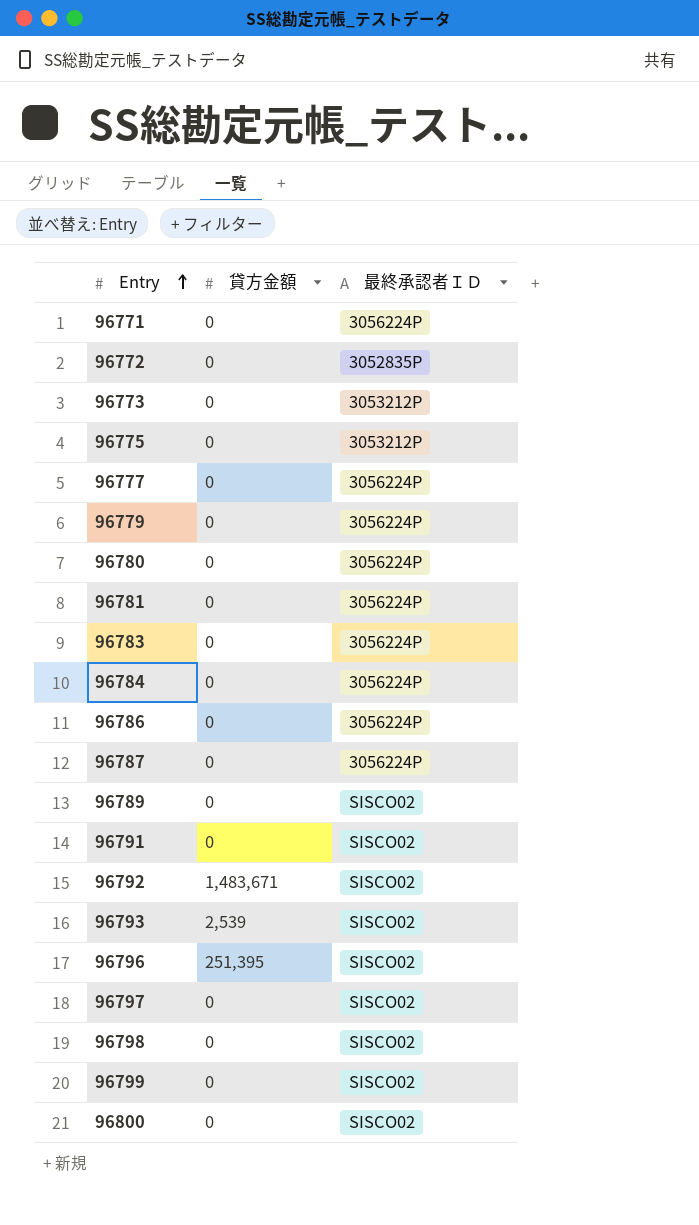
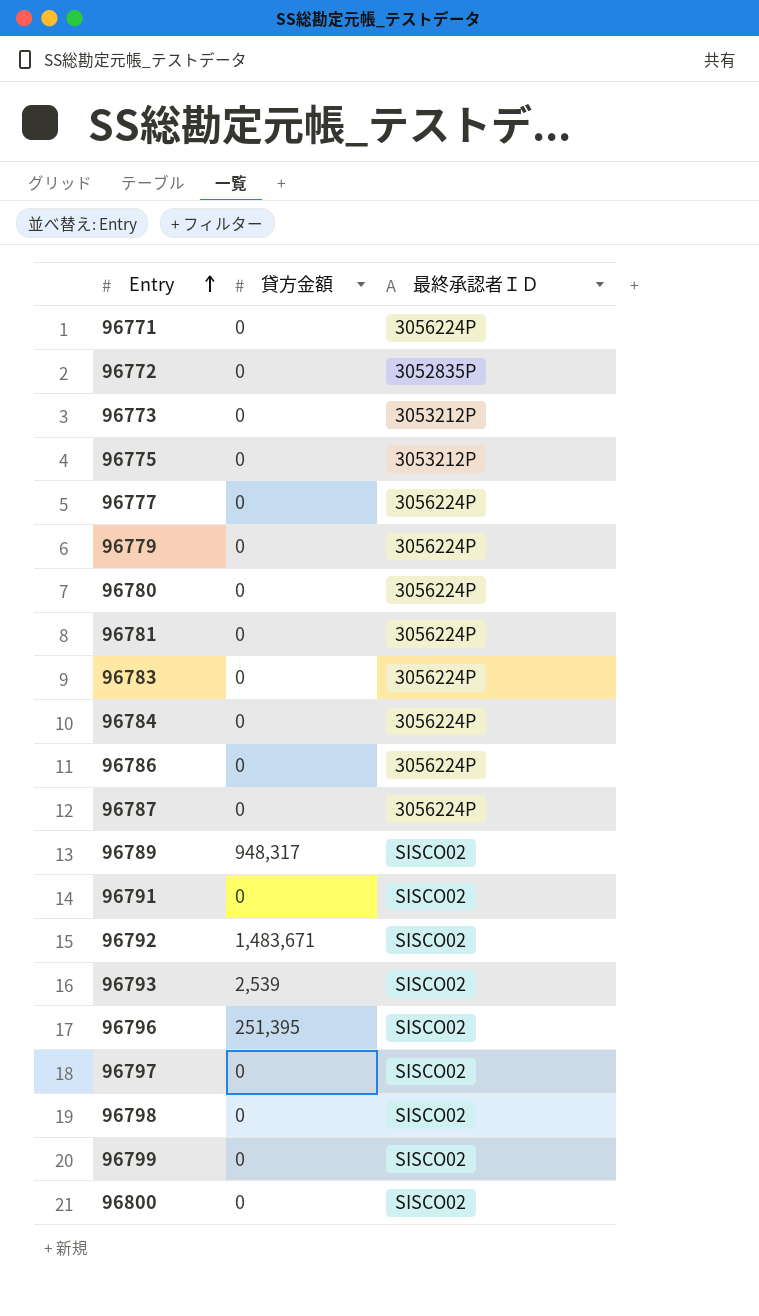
96789 | 貸方金額: 0 -> 948,317

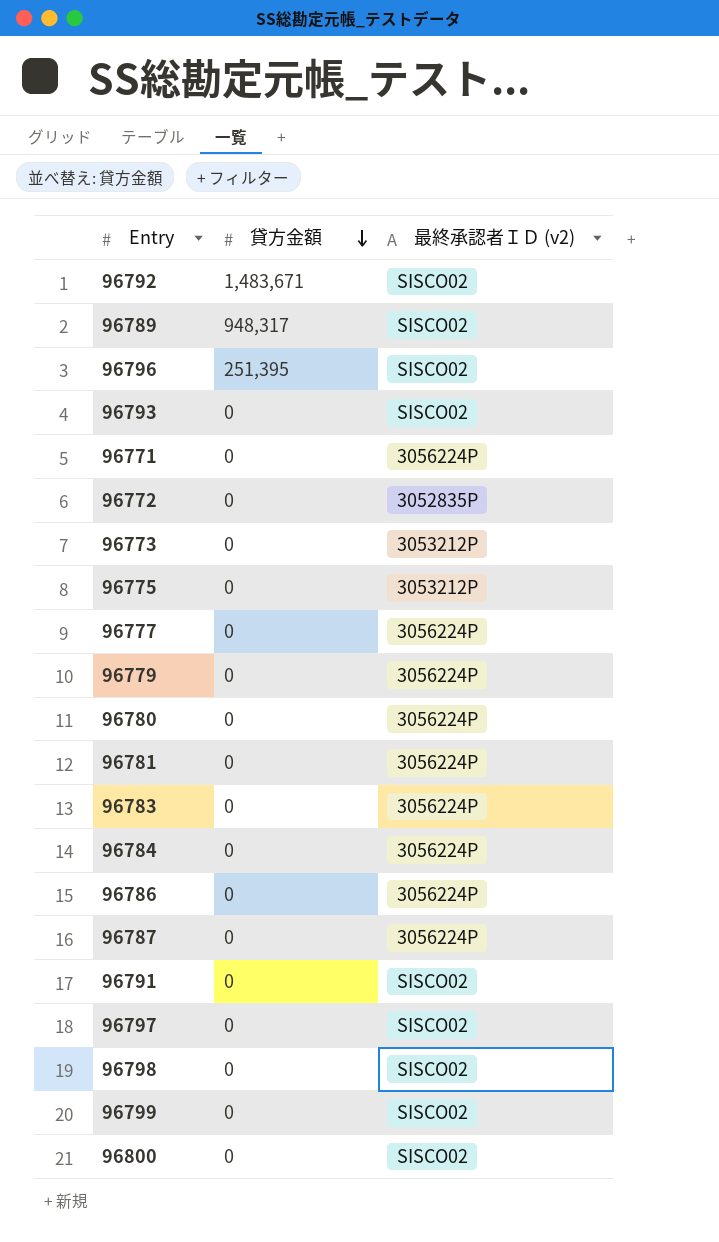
row order: Entry ascending -> 貸方金額 descending
column name: 最終承認者ＩＤ -> 最終承認者ＩＤ (v2)
96793 | 貸方金額: 2,539 -> 0

